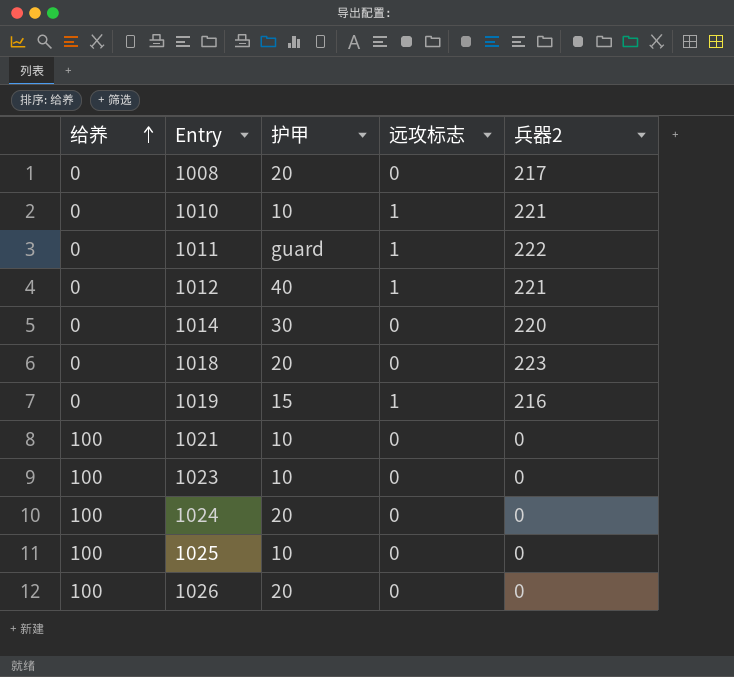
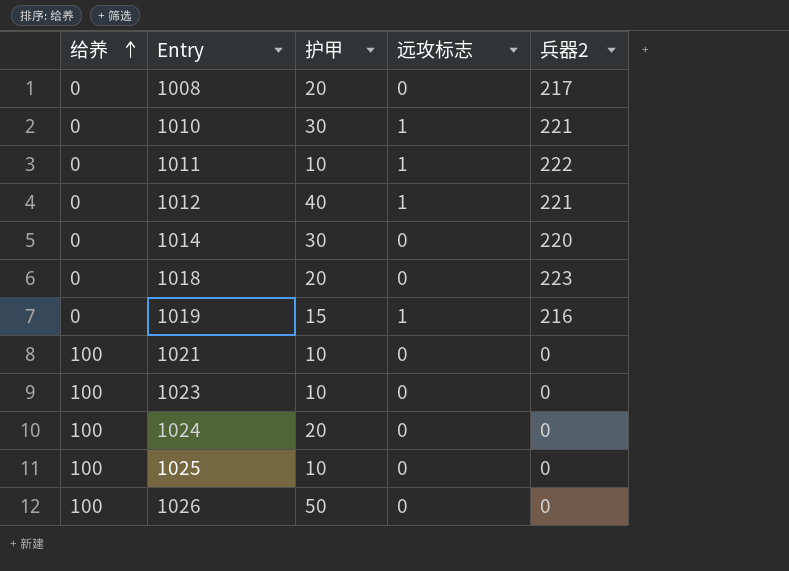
1010 | 护甲: 10 -> 30
1011 | 护甲: guard -> 10
1026 | 护甲: 20 -> 50

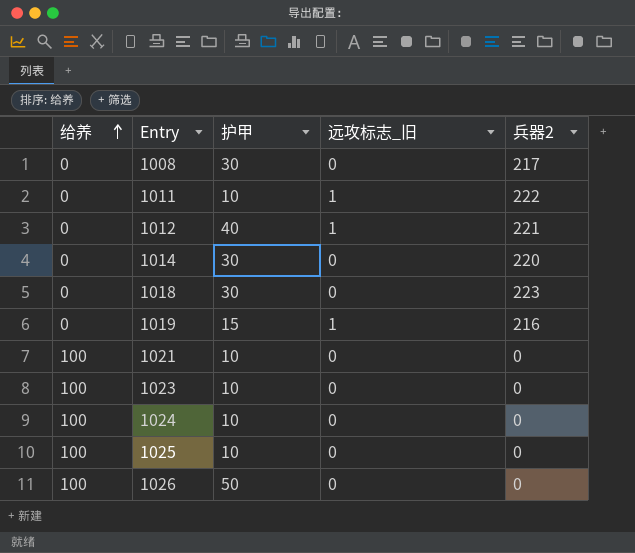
column name: 远攻标志 -> 远攻标志_旧
row 1010: 0 | 30 | 1 | 221 -> none
1008 | 护甲: 20 -> 30
1018 | 护甲: 20 -> 30
1024 | 护甲: 20 -> 10

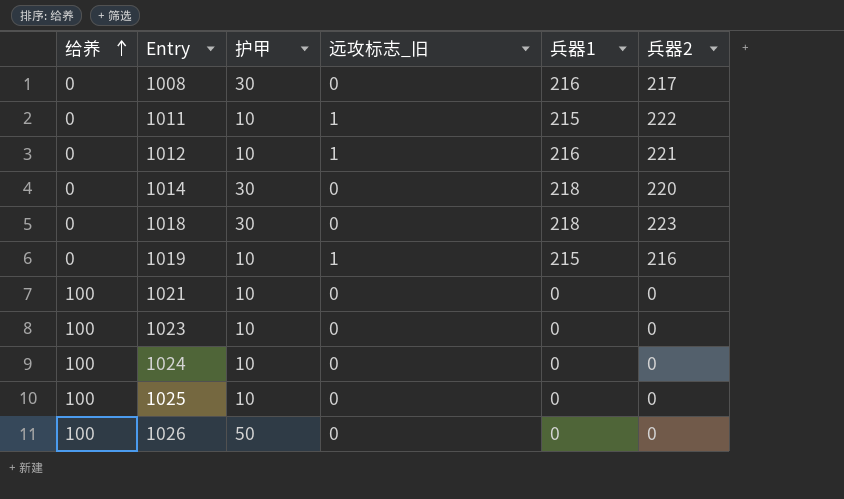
column 兵器1 | position: none -> 5
1012 | 护甲: 40 -> 10
1019 | 护甲: 15 -> 10

